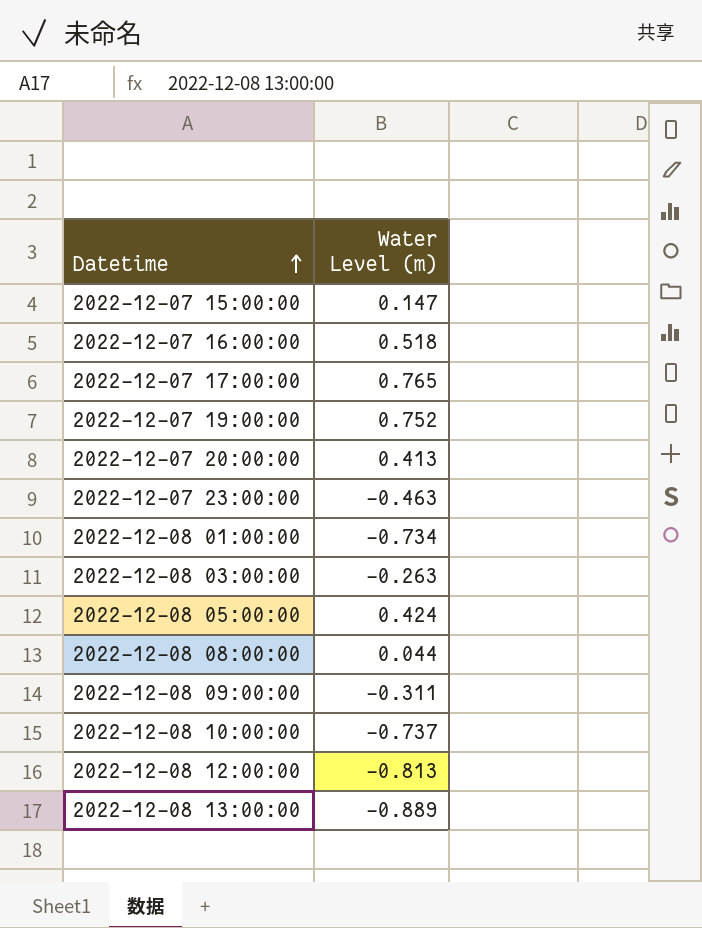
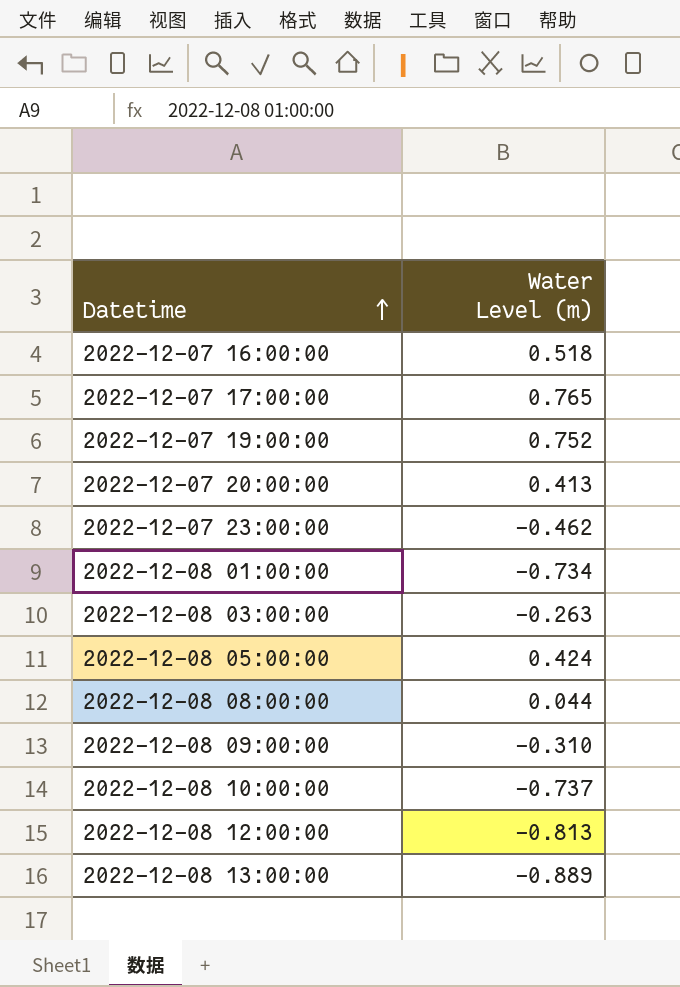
row 2022-12-07 15:00:00: 0.147 -> none
2022-12-07 23:00:00 | Water Level (m): -0.463 -> -0.462
2022-12-08 09:00:00 | Water Level (m): -0.311 -> -0.310

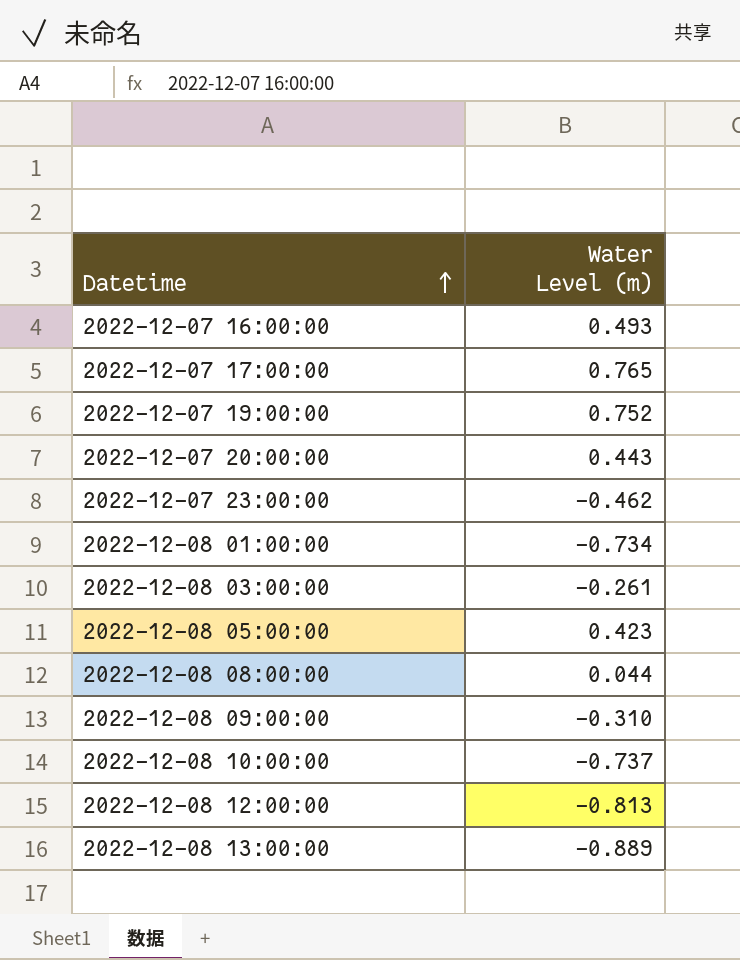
2022-12-07 16:00:00 | Water Level (m): 0.518 -> 0.493
2022-12-07 20:00:00 | Water Level (m): 0.413 -> 0.443
2022-12-08 03:00:00 | Water Level (m): -0.263 -> -0.261
2022-12-08 05:00:00 | Water Level (m): 0.424 -> 0.423

